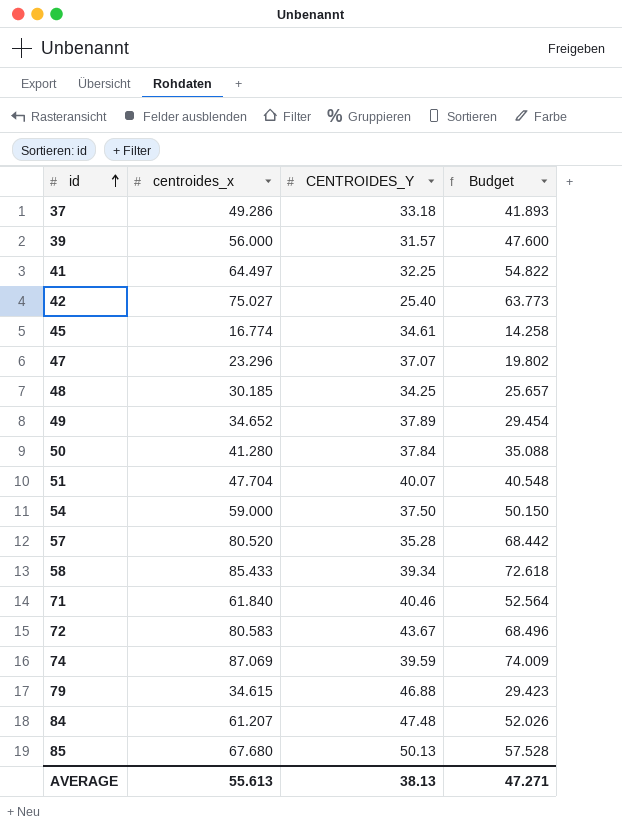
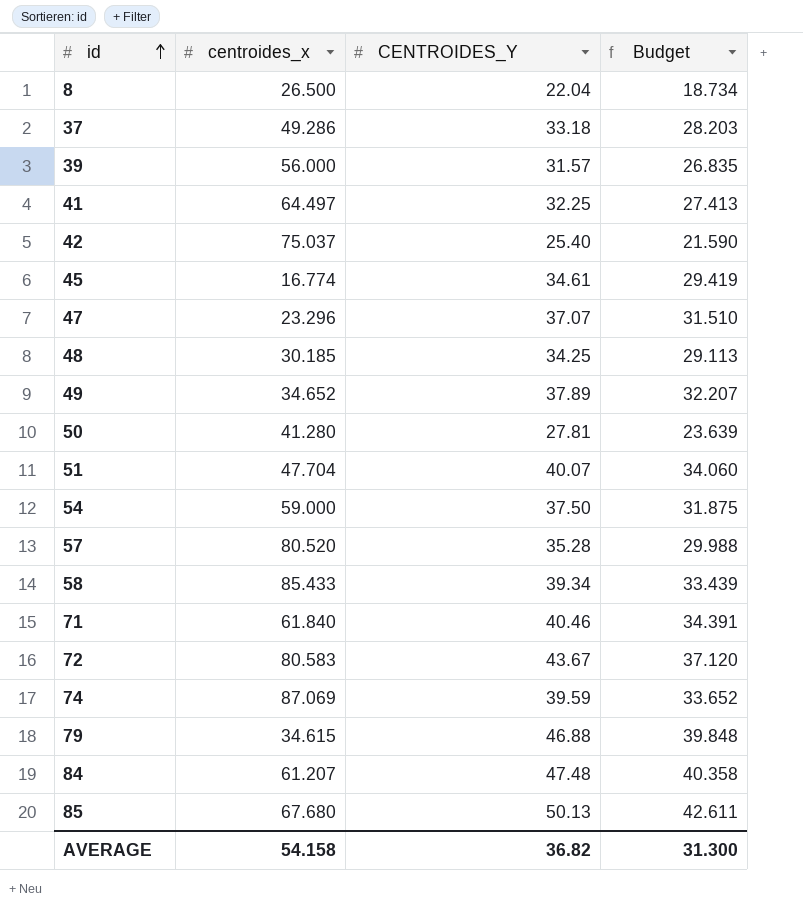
column Budget | formula: [centroides_x] * 0.85 -> [CENTROIDES_Y] * 0.85
row 8: none -> 26.500 | 22.04 | 18.734
42 | centroides_x: 75.027 -> 75.037
50 | CENTROIDES_Y: 37.84 -> 27.81
AVERAGE | centroides_x: 55.613 -> 54.158
AVERAGE | CENTROIDES_Y: 38.13 -> 36.82
AVERAGE | Budget: 47.271 -> 31.300

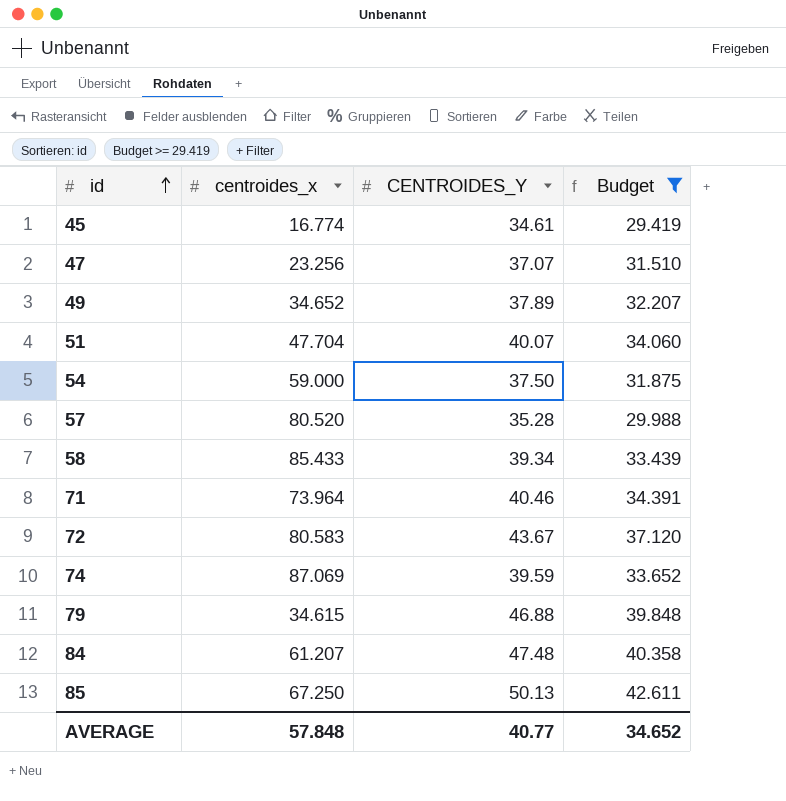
filter: none -> Budget >= 29.419
47 | centroides_x: 23.296 -> 23.256
71 | centroides_x: 61.840 -> 73.964
85 | centroides_x: 67.680 -> 67.250
AVERAGE | centroides_x: 54.158 -> 57.848
AVERAGE | CENTROIDES_Y: 36.82 -> 40.77
AVERAGE | Budget: 31.300 -> 34.652

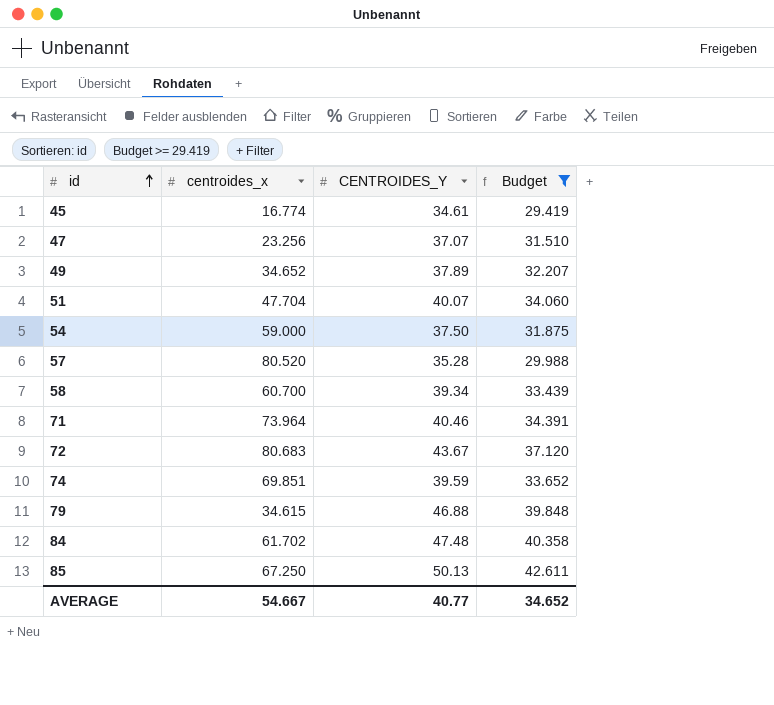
58 | centroides_x: 85.433 -> 60.700
72 | centroides_x: 80.583 -> 80.683
74 | centroides_x: 87.069 -> 69.851
84 | centroides_x: 61.207 -> 61.702
AVERAGE | centroides_x: 57.848 -> 54.667

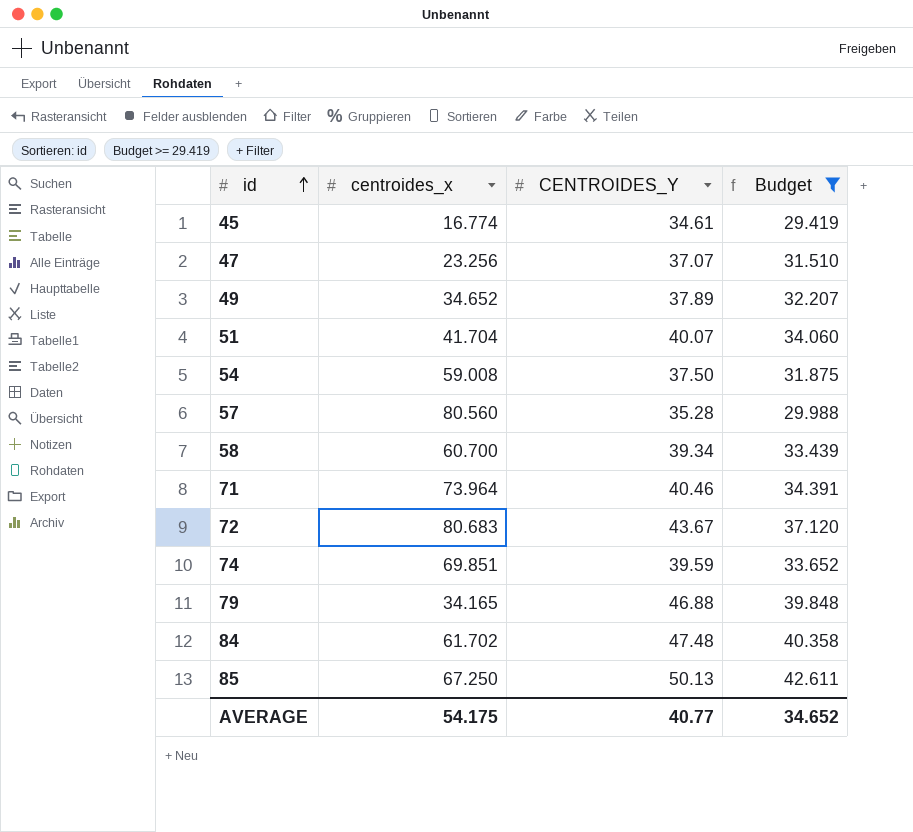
51 | centroides_x: 47.704 -> 41.704
54 | centroides_x: 59.000 -> 59.008
57 | centroides_x: 80.520 -> 80.560
79 | centroides_x: 34.615 -> 34.165
AVERAGE | centroides_x: 54.667 -> 54.175

